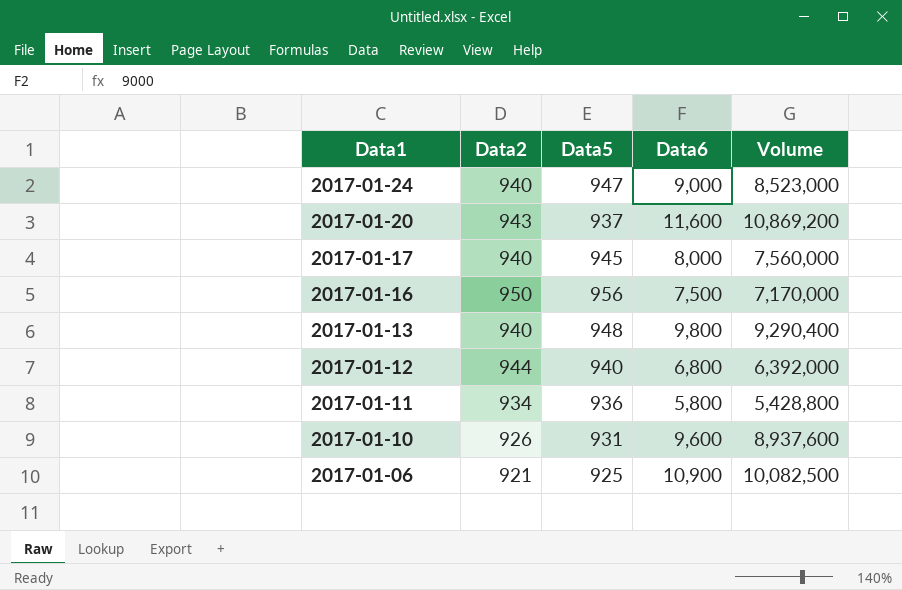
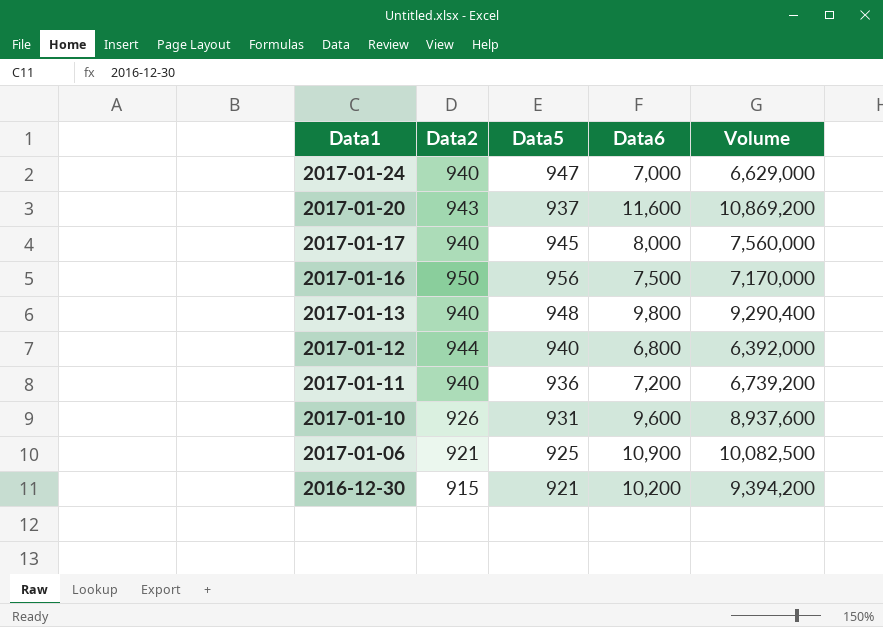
2017-01-24 | Data6: 9,000 -> 7,000
2017-01-24 | Volume: 8,523,000 -> 6,629,000
2017-01-11 | Data2: 934 -> 940
2017-01-11 | Data6: 5,800 -> 7,200
2017-01-11 | Volume: 5,428,800 -> 6,739,200
row 2016-12-30: none -> 915 | 921 | 10,200 | 9,394,200

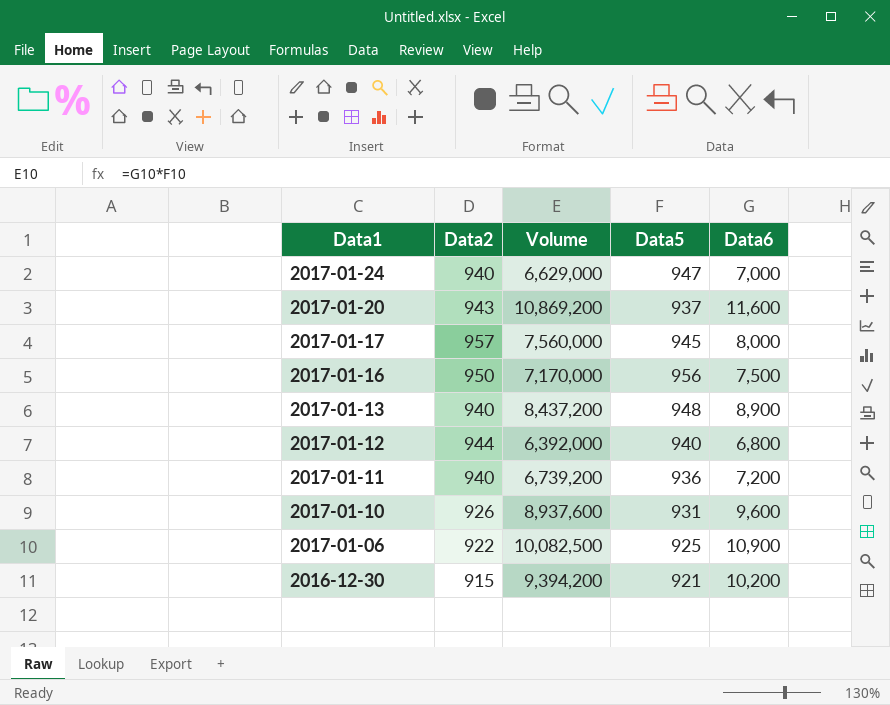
column Volume | position: 5 -> 3
2017-01-17 | Data2: 940 -> 957
2017-01-13 | Volume: 9,290,400 -> 8,437,200
2017-01-13 | Data6: 9,800 -> 8,900
2017-01-06 | Data2: 921 -> 922

